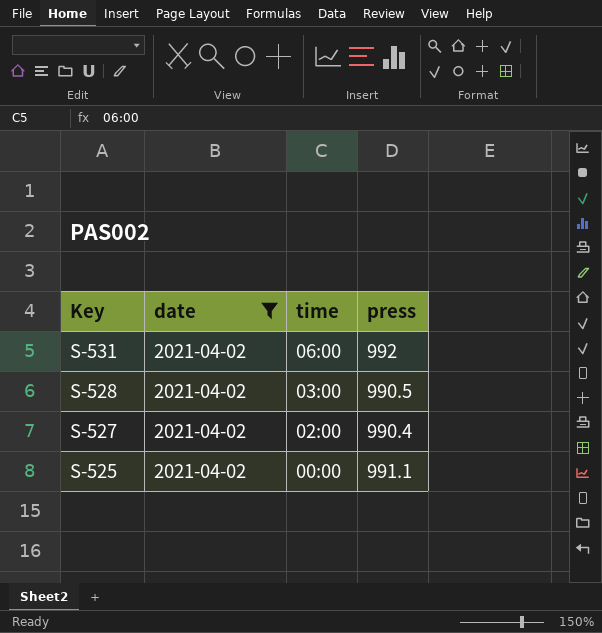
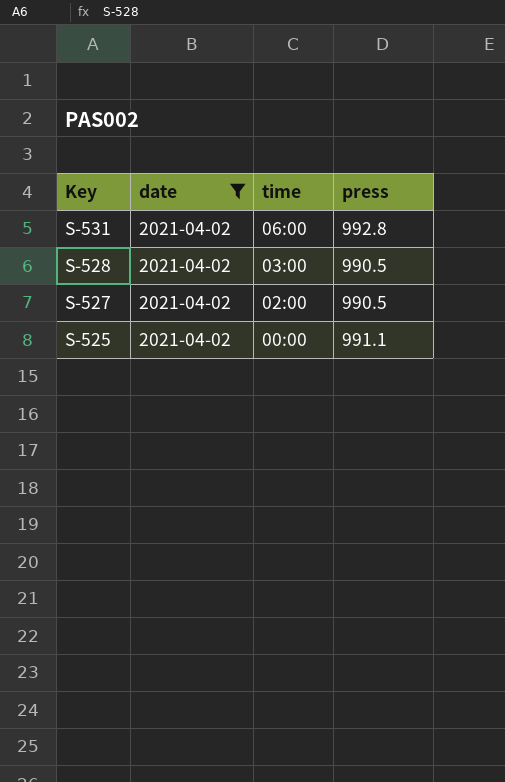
S-531 | press: 992 -> 992.8
S-527 | press: 990.4 -> 990.5

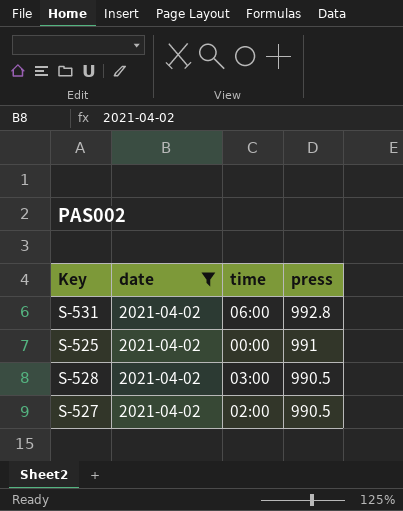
row order: Key descending -> press descending
S-525 | press: 991.1 -> 991

